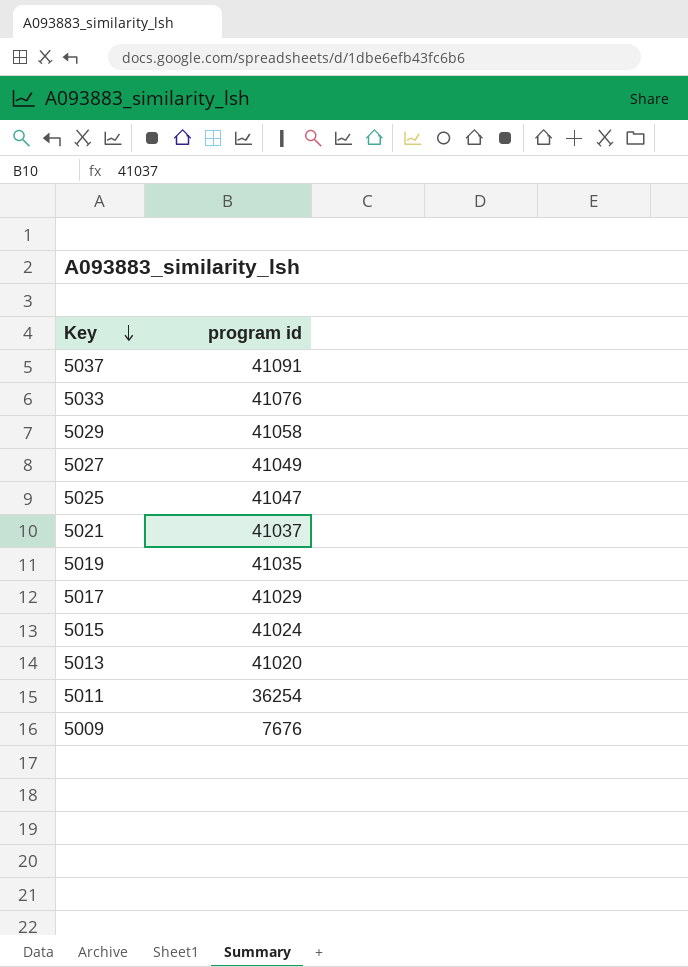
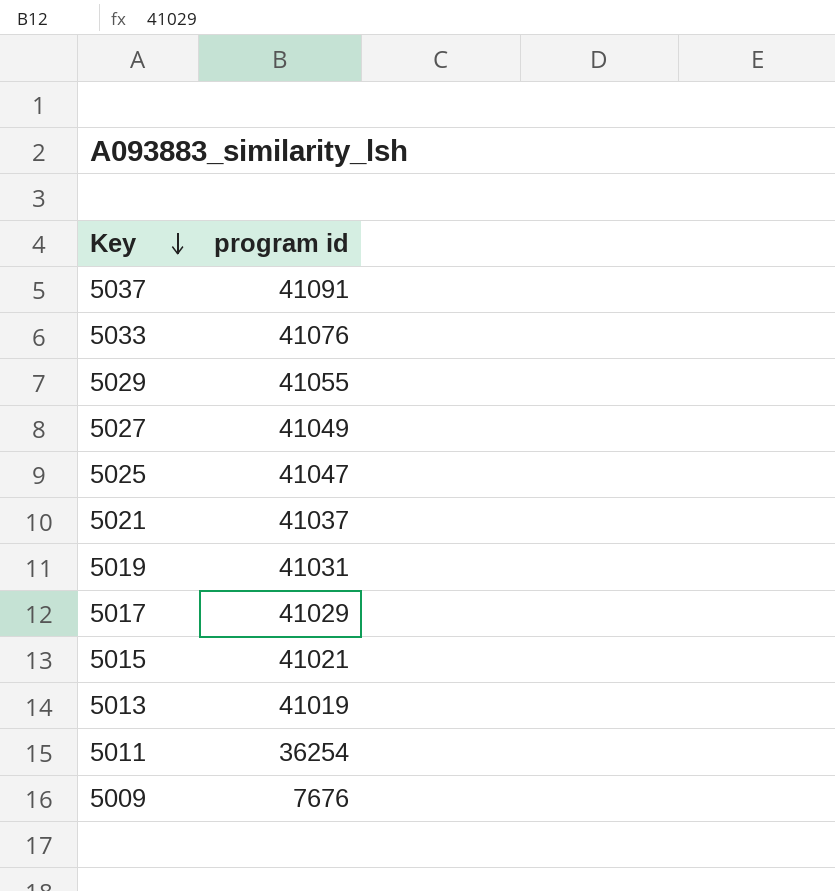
5029 | program id: 41058 -> 41055
5019 | program id: 41035 -> 41031
5015 | program id: 41024 -> 41021
5013 | program id: 41020 -> 41019

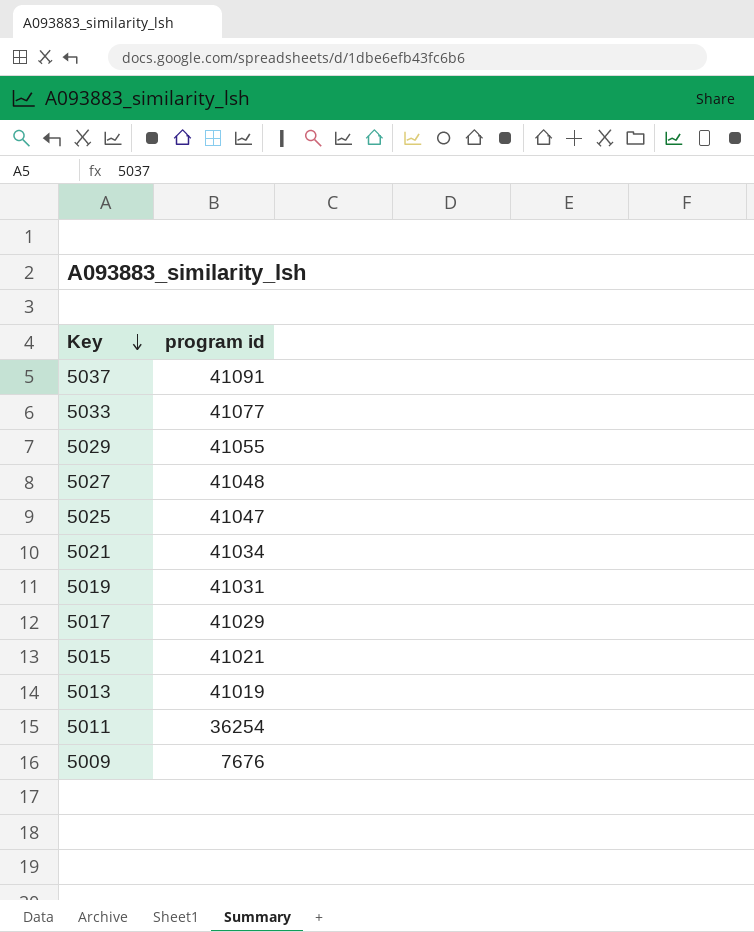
5033 | program id: 41076 -> 41077
5027 | program id: 41049 -> 41048
5021 | program id: 41037 -> 41034

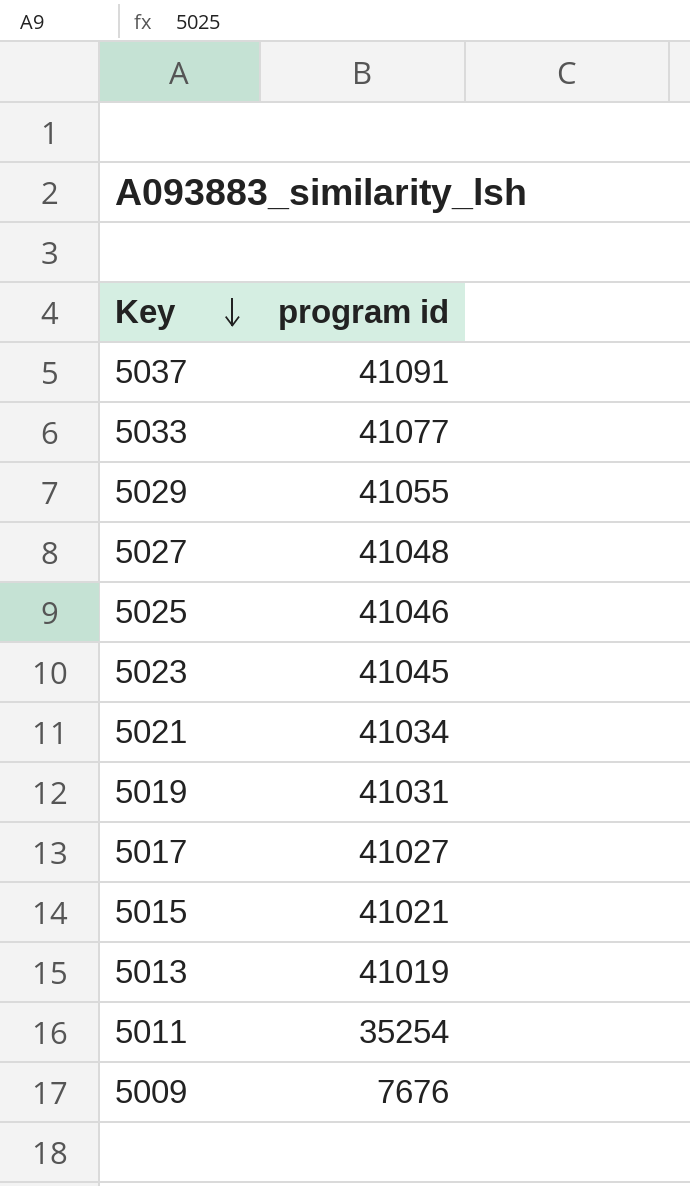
5025 | program id: 41047 -> 41046
row 5023: none -> 41045
5017 | program id: 41029 -> 41027
5011 | program id: 36254 -> 35254

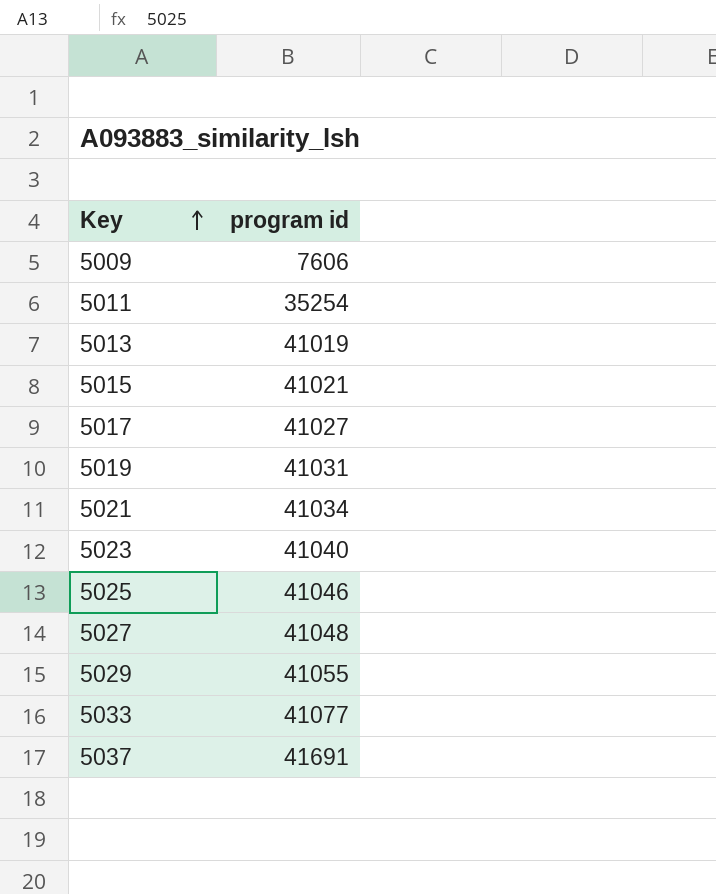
row order: Key descending -> Key ascending
5009 | program id: 7676 -> 7606
5023 | program id: 41045 -> 41040
5037 | program id: 41091 -> 41691

